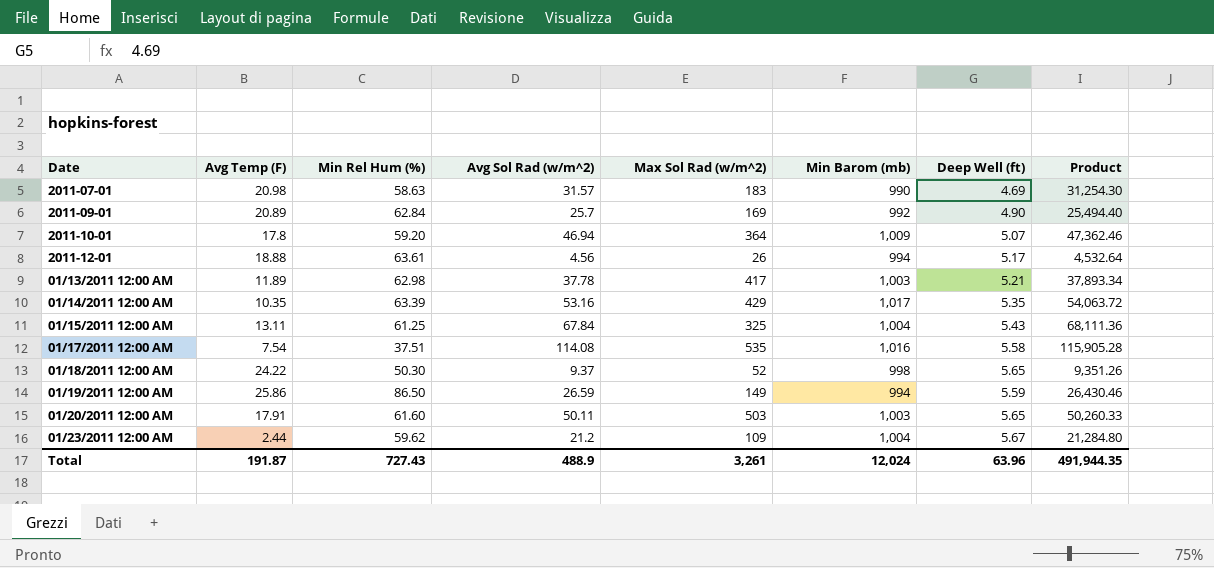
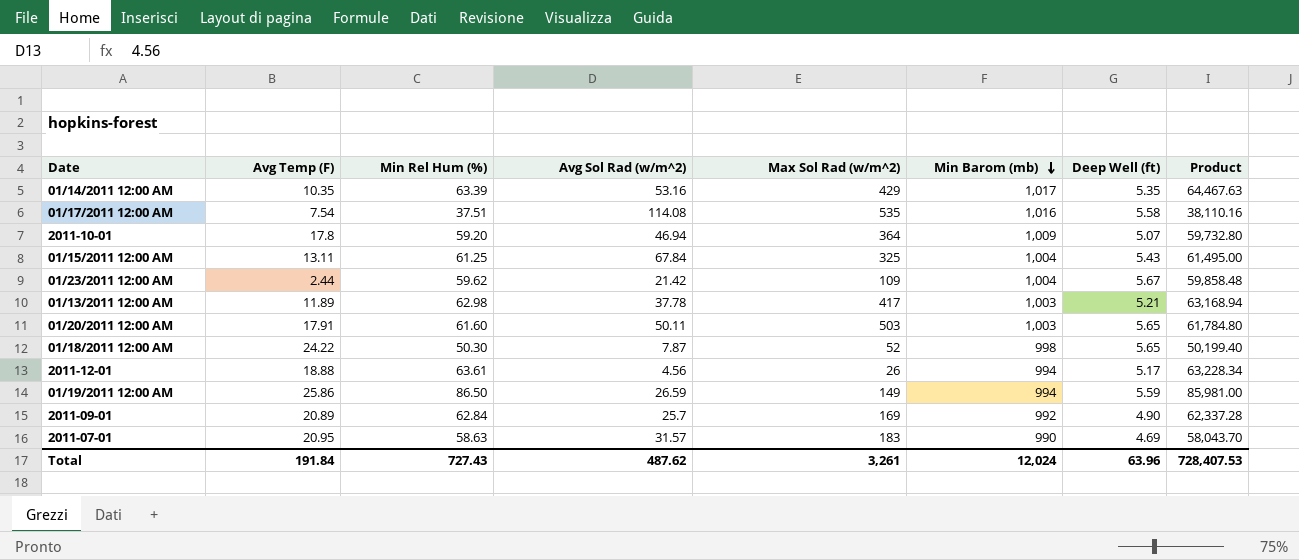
row order: none -> Min Barom (mb) descending
column Product | formula: [Avg Sol Rad (w/m^2)] * [Min Barom (mb)] -> [Min Rel Hum (%)] * [Min Barom (mb)]
01/23/2011 12:00 AM | Avg Sol Rad (w/m^2): 21.2 -> 21.42
01/18/2011 12:00 AM | Avg Sol Rad (w/m^2): 9.37 -> 7.87
2011-07-01 | Avg Temp (F): 20.98 -> 20.95
Total | Avg Temp (F): 191.87 -> 191.84
Total | Avg Sol Rad (w/m^2): 488.9 -> 487.62
Total | Product: 491,944.35 -> 728,407.53

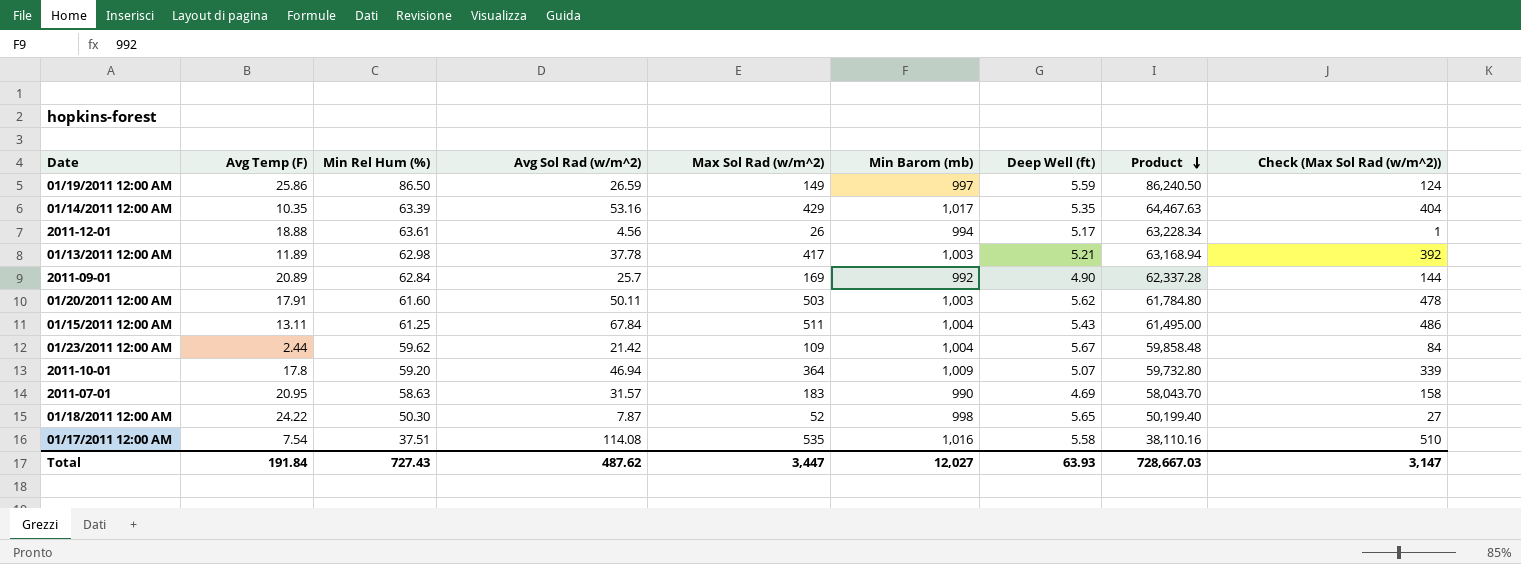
row order: Min Barom (mb) descending -> Product descending
column Check (Max Sol Rad (w/m^2)) | formula: none -> [Max Sol Rad (w/m^2)] - 25
01/19/2011 12:00 AM | Min Barom (mb): 994 -> 997
01/19/2011 12:00 AM | Product: 85,981.00 -> 86,240.50
01/20/2011 12:00 AM | Deep Well (ft): 5.65 -> 5.62
01/15/2011 12:00 AM | Max Sol Rad (w/m^2): 325 -> 511
Total | Max Sol Rad (w/m^2): 3,261 -> 3,447
Total | Min Barom (mb): 12,024 -> 12,027
Total | Deep Well (ft): 63.96 -> 63.93
Total | Product: 728,407.53 -> 728,667.03

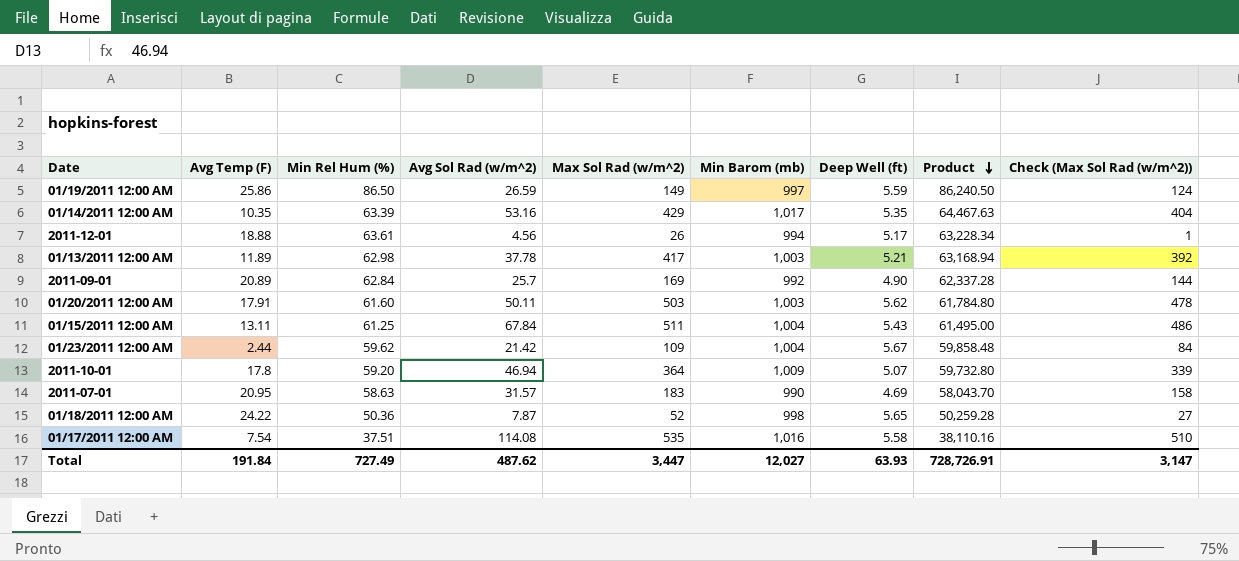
01/18/2011 12:00 AM | Min Rel Hum (%): 50.30 -> 50.36
01/18/2011 12:00 AM | Product: 50,199.40 -> 50,259.28
Total | Min Rel Hum (%): 727.43 -> 727.49
Total | Product: 728,667.03 -> 728,726.91

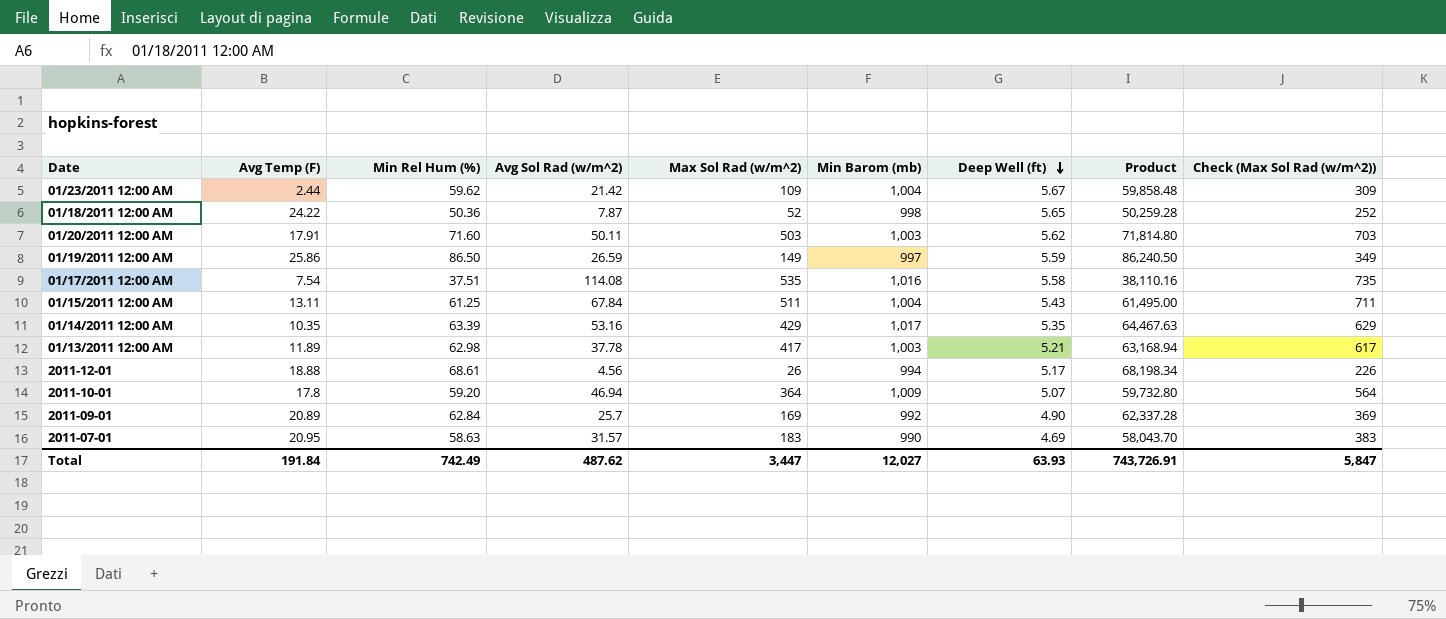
row order: Product descending -> Deep Well (ft) descending
column Check (Max Sol Rad (w/m^2)) | formula: [Max Sol Rad (w/m^2)] - 25 -> [Max Sol Rad (w/m^2)] + 200
01/20/2011 12:00 AM | Min Rel Hum (%): 61.60 -> 71.60
01/20/2011 12:00 AM | Product: 61,784.80 -> 71,814.80
2011-12-01 | Min Rel Hum (%): 63.61 -> 68.61
2011-12-01 | Product: 63,228.34 -> 68,198.34
Total | Min Rel Hum (%): 727.49 -> 742.49
Total | Product: 728,726.91 -> 743,726.91
Total | Check (Max Sol Rad (w/m^2)): 3,147 -> 5,847

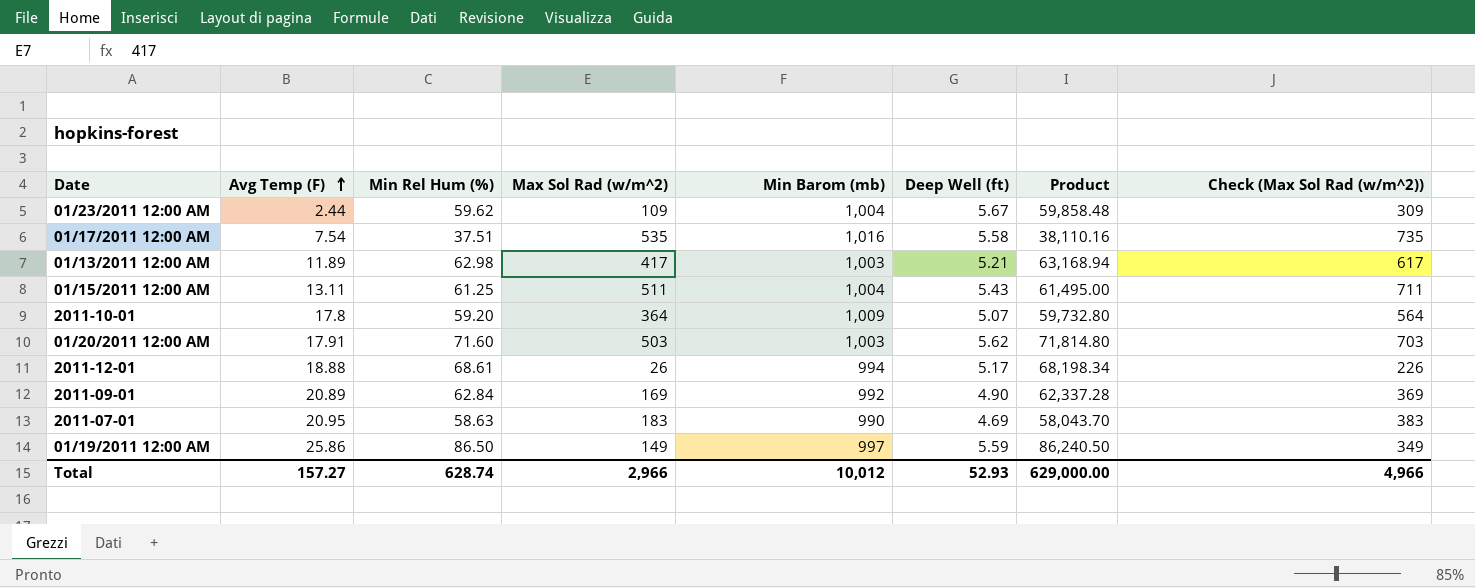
row order: Deep Well (ft) descending -> Avg Temp (F) ascending
column Avg Sol Rad (w/m^2) | position: 4 -> none
row 01/18/2011 12:00 AM: 24.22 | 50.36 | 7.87 | 52 | 998 | 5.65 | 50,259.28 | 252 -> none
row 01/14/2011 12:00 AM: 10.35 | 63.39 | 53.16 | 429 | 1,017 | 5.35 | 64,467.63 | 629 -> none
Total | Avg Temp (F): 191.84 -> 157.27
Total | Min Rel Hum (%): 742.49 -> 628.74
Total | Max Sol Rad (w/m^2): 3,447 -> 2,966
Total | Min Barom (mb): 12,027 -> 10,012
Total | Deep Well (ft): 63.93 -> 52.93
Total | Product: 743,726.91 -> 629,000.00
Total | Check (Max Sol Rad (w/m^2)): 5,847 -> 4,966

